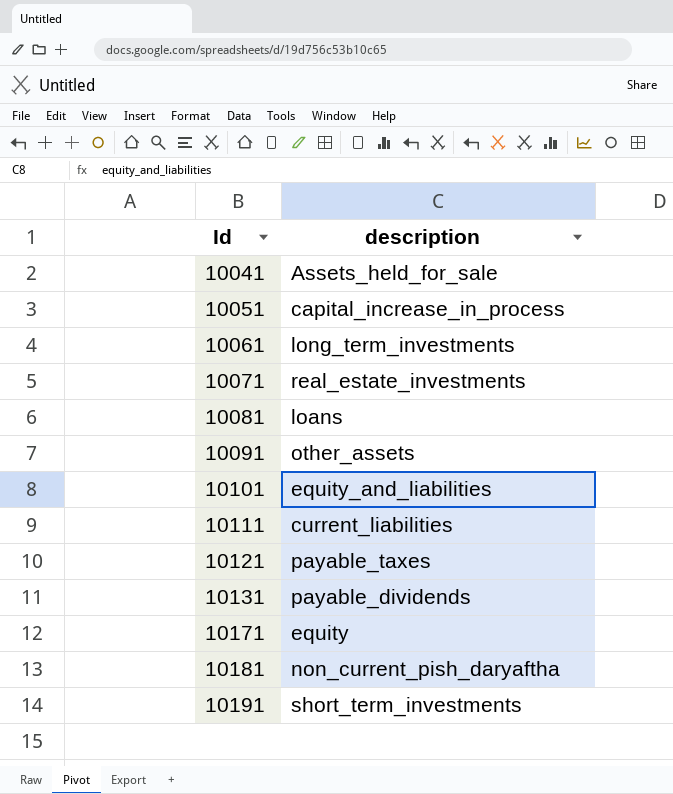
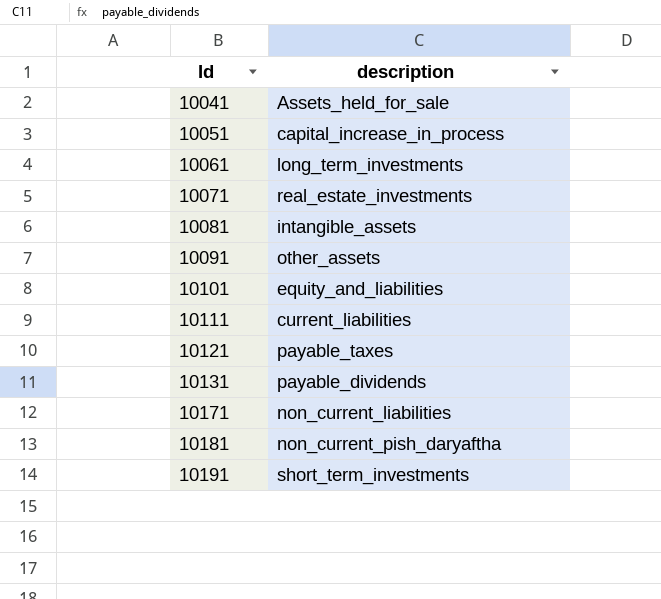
10081 | description: loans -> intangible_assets
10171 | description: equity -> non_current_liabilities

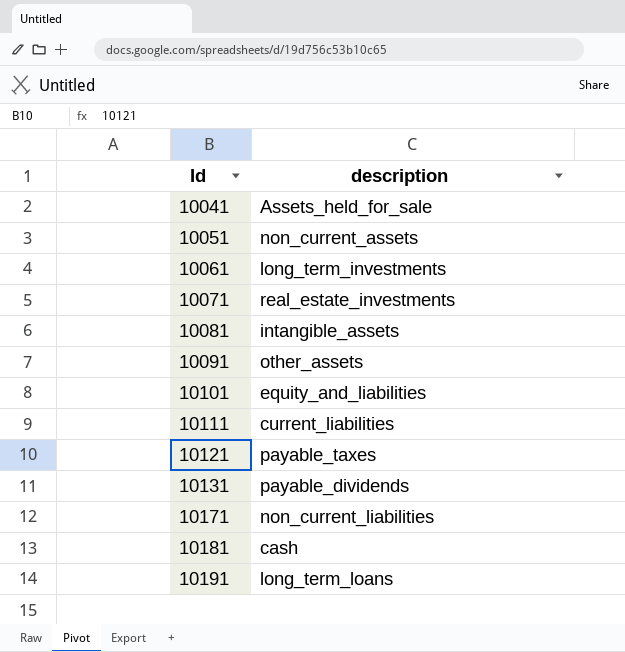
10051 | description: capital_increase_in_process -> non_current_assets
10181 | description: non_current_pish_daryaftha -> cash
10191 | description: short_term_investments -> long_term_loans

